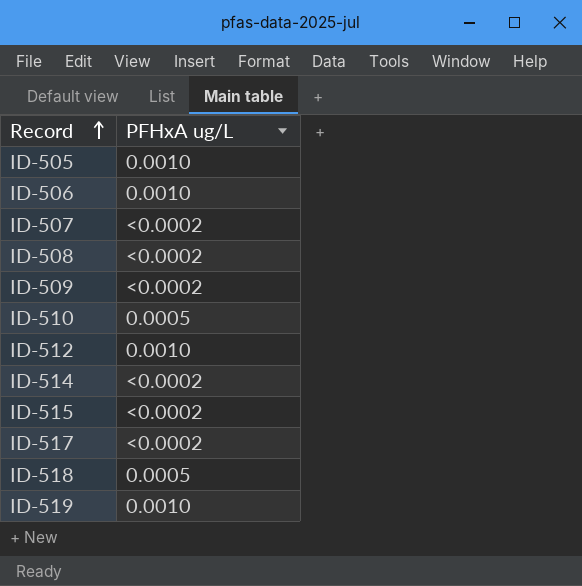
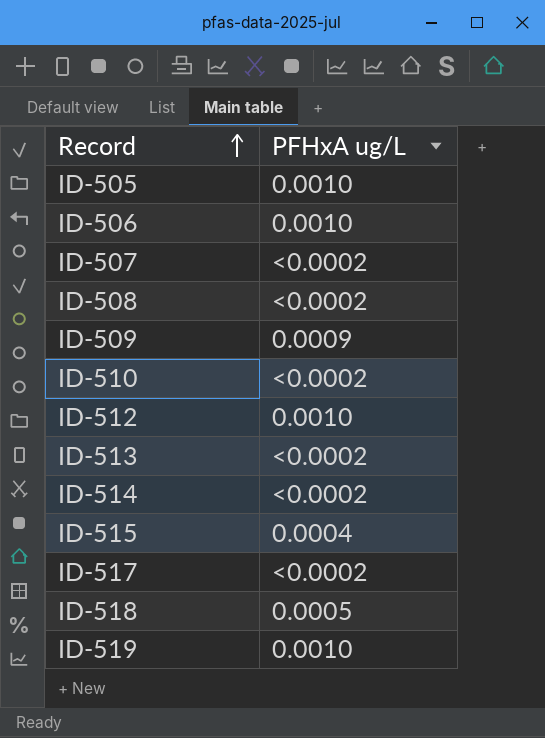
ID-509 | PFHxA ug/L: <0.0002 -> 0.0009
ID-510 | PFHxA ug/L: 0.0005 -> <0.0002
row ID-513: none -> <0.0002
ID-515 | PFHxA ug/L: <0.0002 -> 0.0004

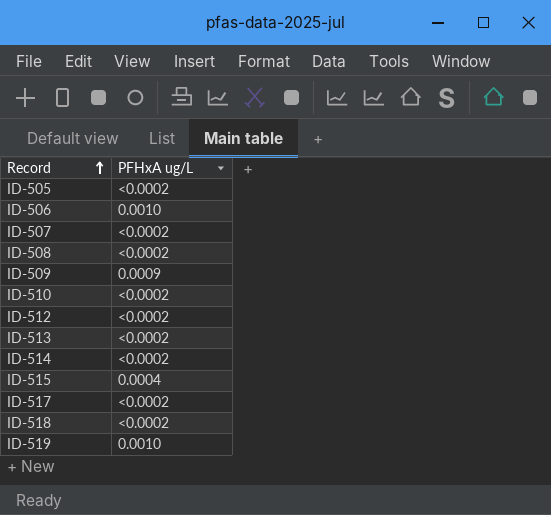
ID-505 | PFHxA ug/L: 0.0010 -> <0.0002
ID-512 | PFHxA ug/L: 0.0010 -> <0.0002
ID-518 | PFHxA ug/L: 0.0005 -> <0.0002

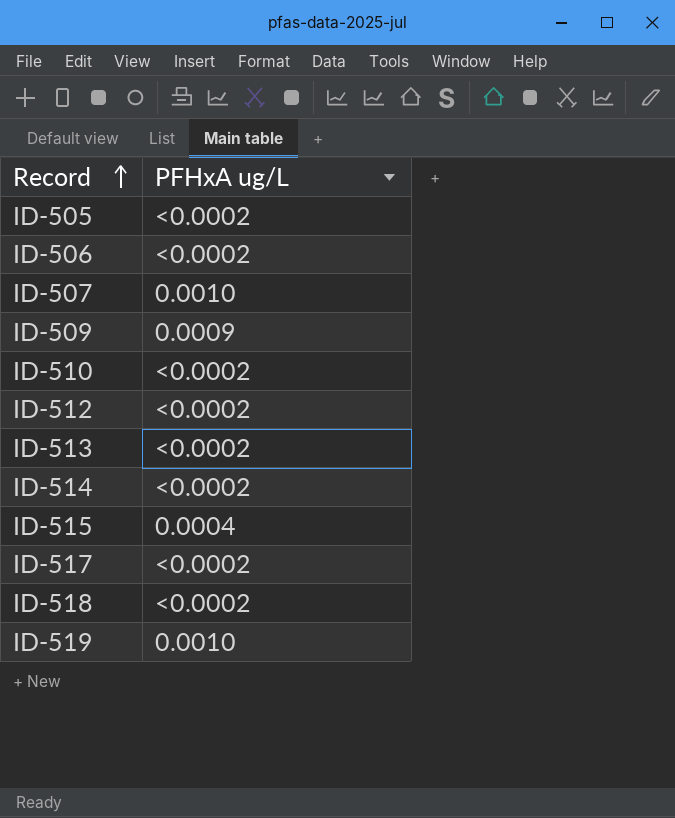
row ID-508: <0.0002 -> none
ID-506 | PFHxA ug/L: 0.0010 -> <0.0002
ID-507 | PFHxA ug/L: <0.0002 -> 0.0010

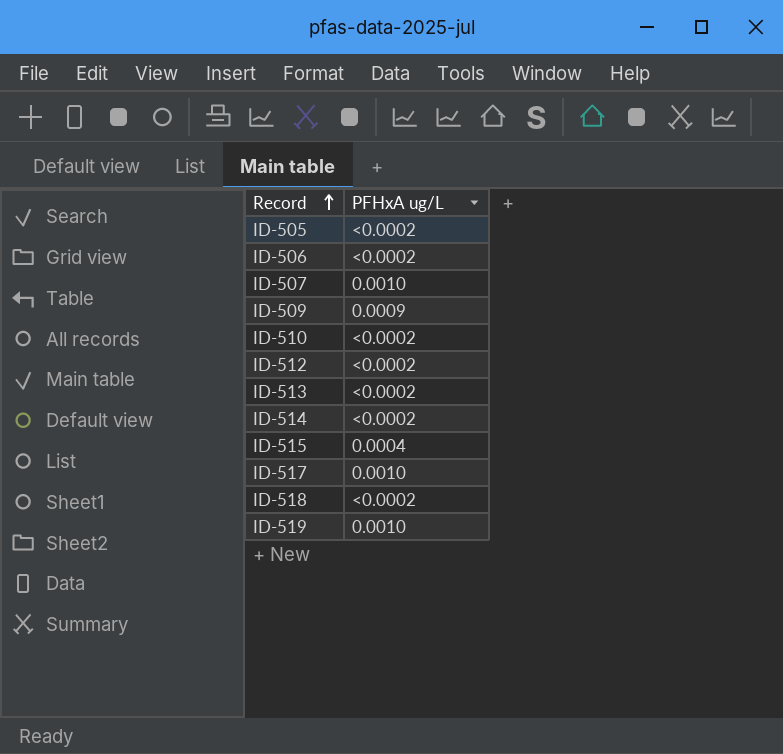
ID-517 | PFHxA ug/L: <0.0002 -> 0.0010

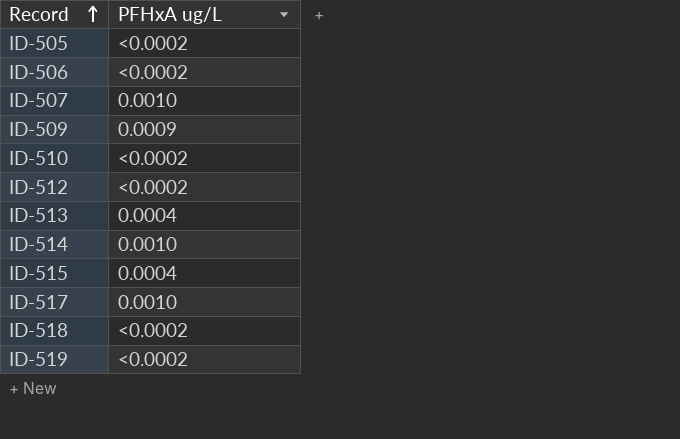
ID-513 | PFHxA ug/L: <0.0002 -> 0.0004
ID-514 | PFHxA ug/L: <0.0002 -> 0.0010
ID-519 | PFHxA ug/L: 0.0010 -> <0.0002

